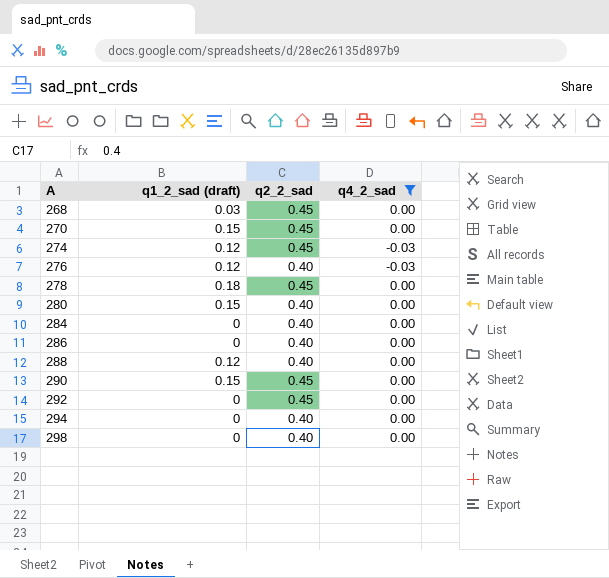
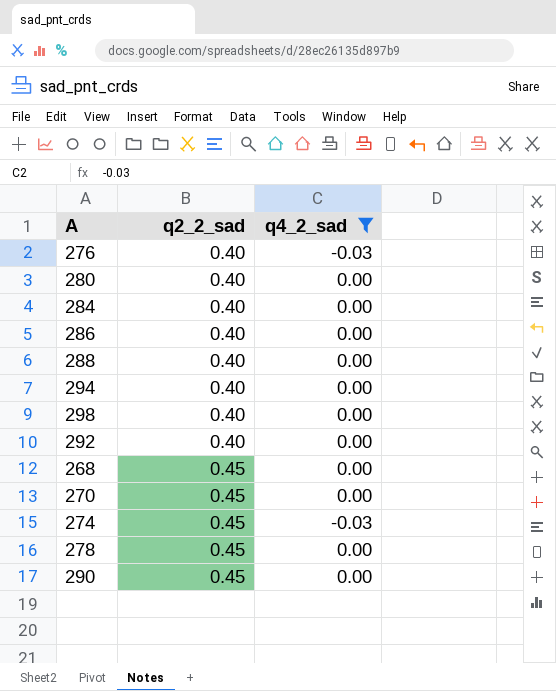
row order: A ascending -> q2_2_sad ascending
column q1_2_sad (draft) | position: 2 -> none
292 | q2_2_sad: 0.45 -> 0.40

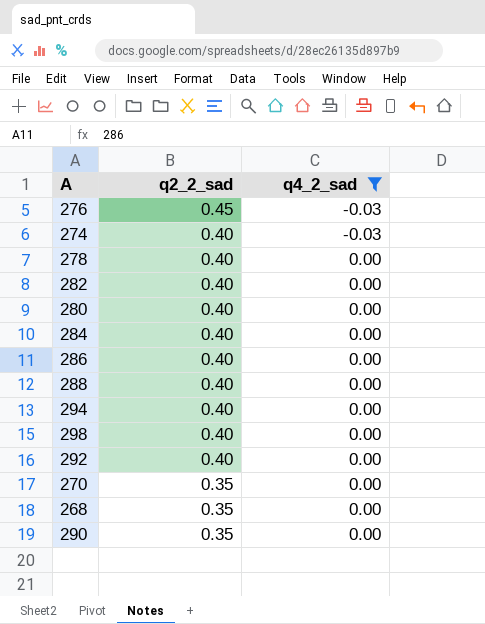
row order: q2_2_sad ascending -> q2_2_sad descending
276 | q2_2_sad: 0.40 -> 0.45
274 | q2_2_sad: 0.45 -> 0.40
278 | q2_2_sad: 0.45 -> 0.40
row 282: none -> 0.40 | 0.00
270 | q2_2_sad: 0.45 -> 0.35
268 | q2_2_sad: 0.45 -> 0.35
290 | q2_2_sad: 0.45 -> 0.35

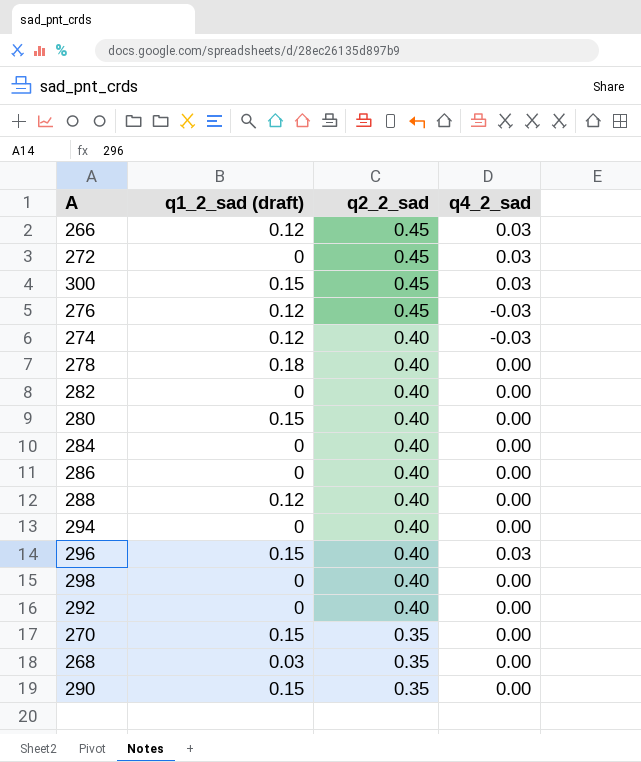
filter: q4_2_sad != 0.03 -> none
column q1_2_sad (draft) | position: none -> 2

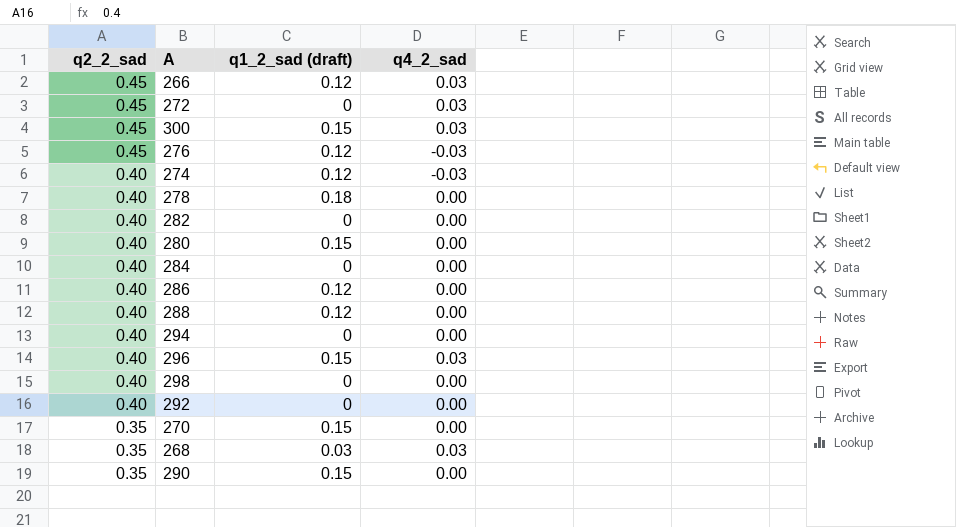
column q2_2_sad | position: 3 -> 1
286 | q1_2_sad (draft): 0 -> 0.12
268 | q4_2_sad: 0.00 -> 0.03

